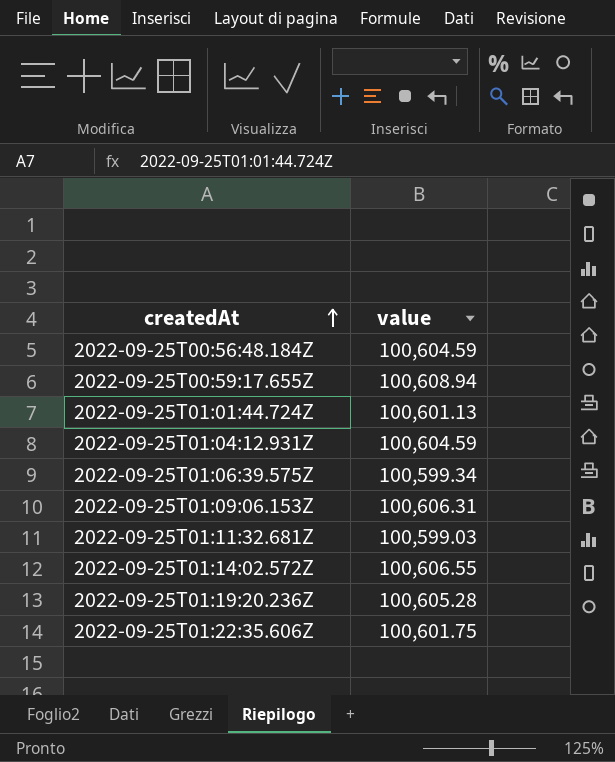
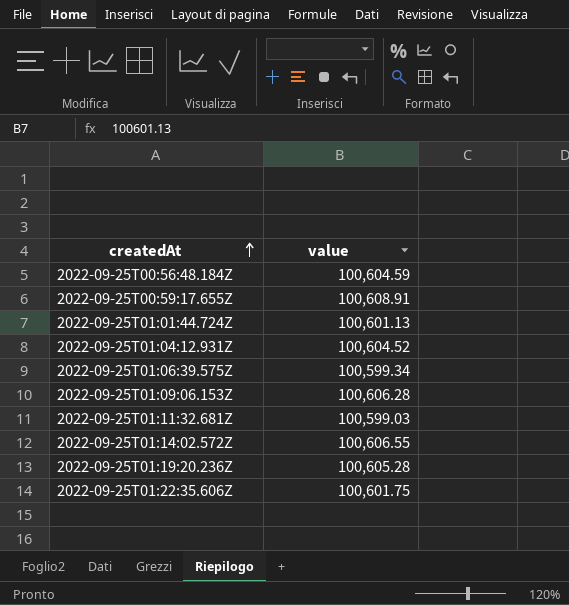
2022-09-25T00:59:17.655Z | value: 100,608.94 -> 100,608.91
2022-09-25T01:04:12.931Z | value: 100,604.59 -> 100,604.52
2022-09-25T01:09:06.153Z | value: 100,606.31 -> 100,606.28

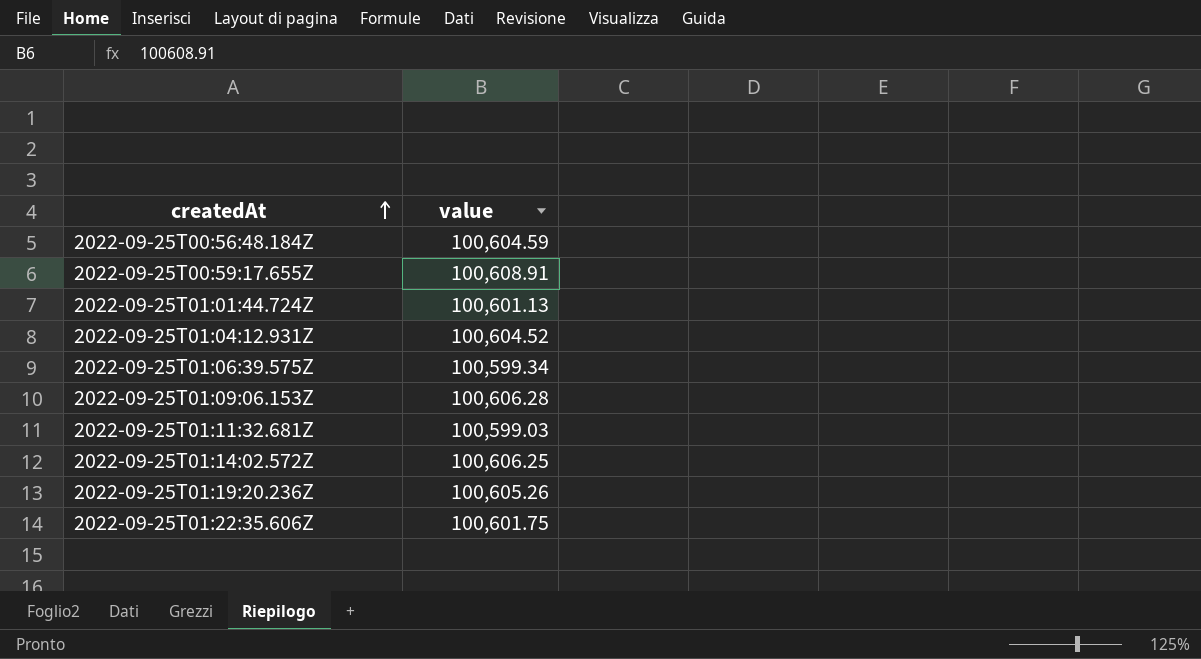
2022-09-25T01:14:02.572Z | value: 100,606.55 -> 100,606.25
2022-09-25T01:19:20.236Z | value: 100,605.28 -> 100,605.26

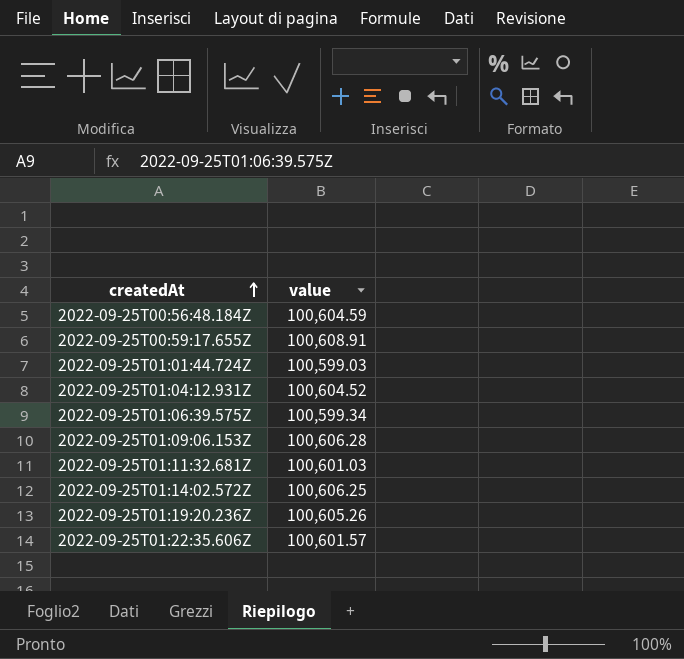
2022-09-25T01:01:44.724Z | value: 100,601.13 -> 100,599.03
2022-09-25T01:11:32.681Z | value: 100,599.03 -> 100,601.03
2022-09-25T01:22:35.606Z | value: 100,601.75 -> 100,601.57

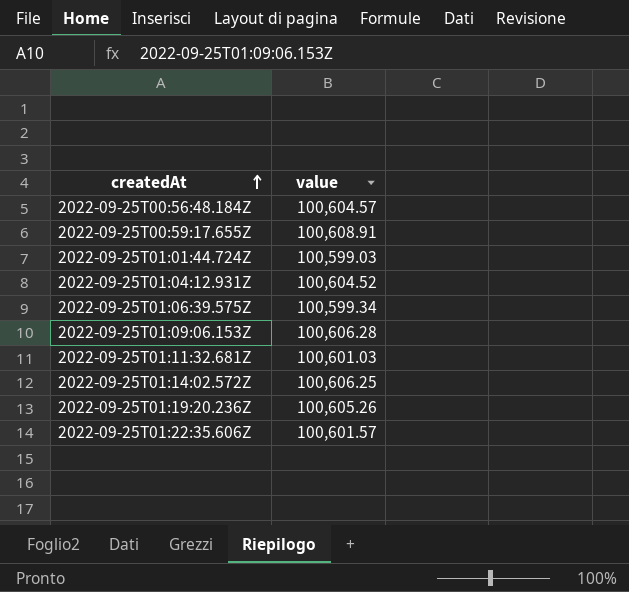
2022-09-25T00:56:48.184Z | value: 100,604.59 -> 100,604.57

